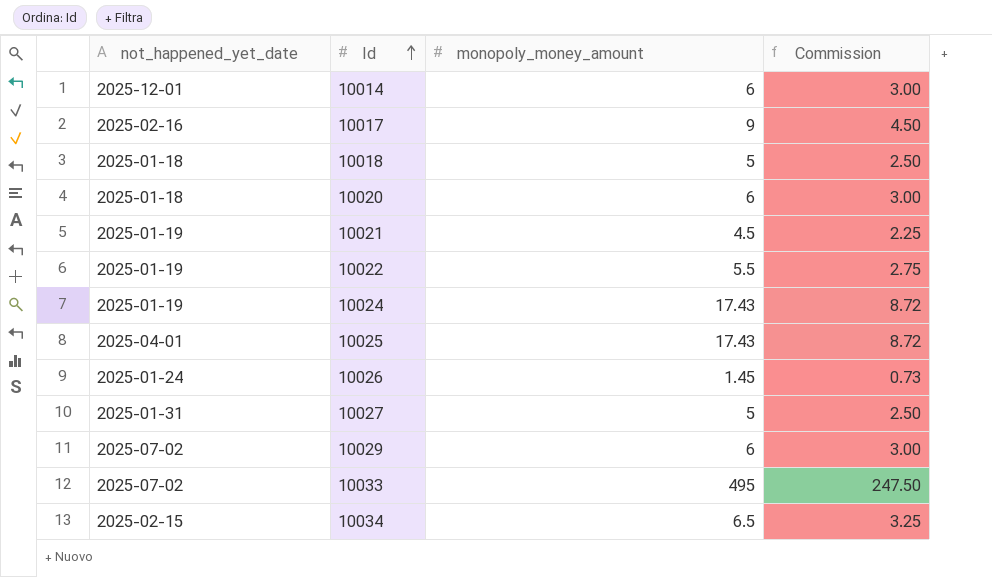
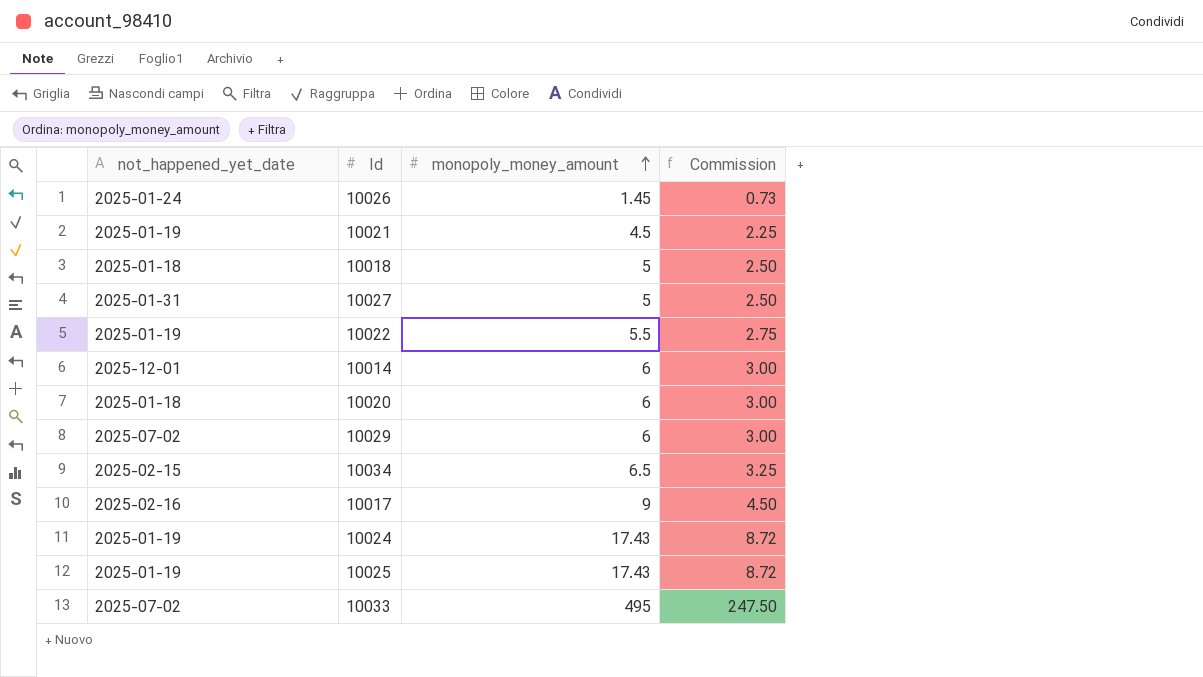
row order: Id ascending -> monopoly_money_amount ascending
10025 | not_happened_yet_date: 2025-04-01 -> 2025-01-19

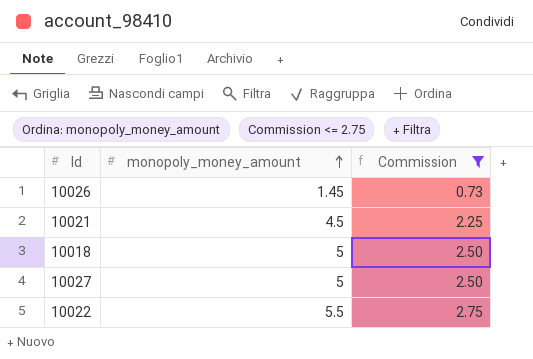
filter: none -> Commission <= 2.75
column not_happened_yet_date | position: 1 -> none

